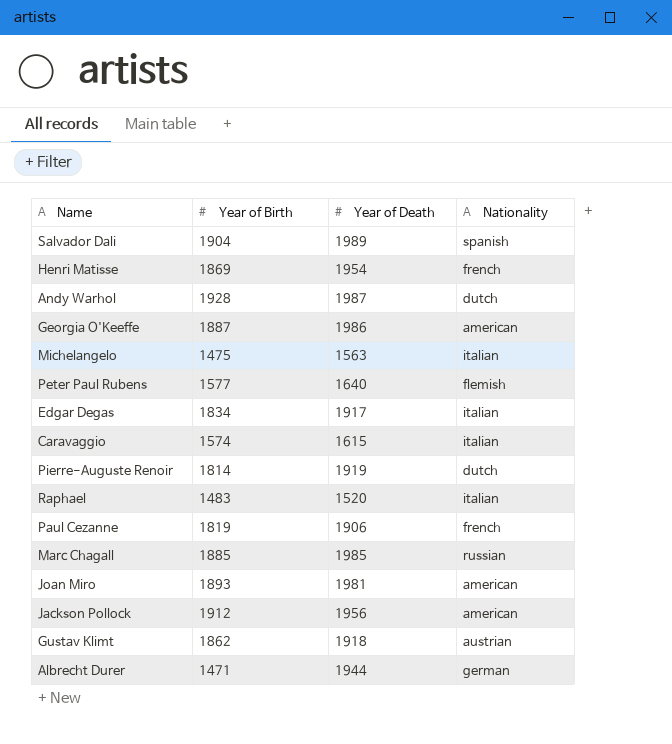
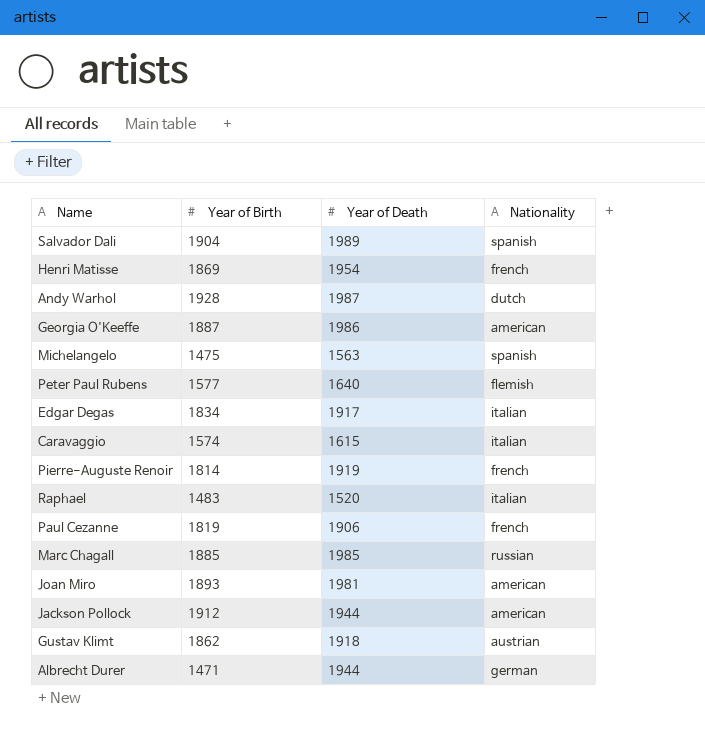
Michelangelo | Nationality: italian -> spanish
Pierre-Auguste Renoir | Nationality: dutch -> french
Jackson Pollock | Year of Death: 1956 -> 1944

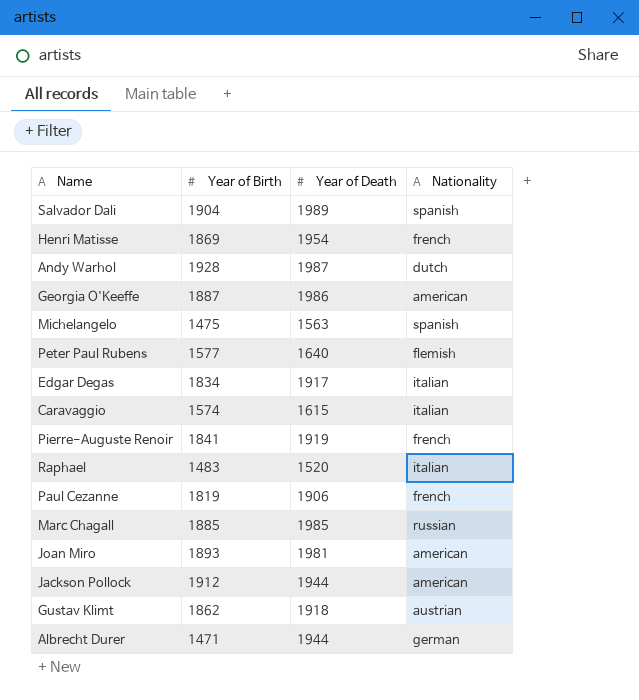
Pierre-Auguste Renoir | Year of Birth: 1814 -> 1841

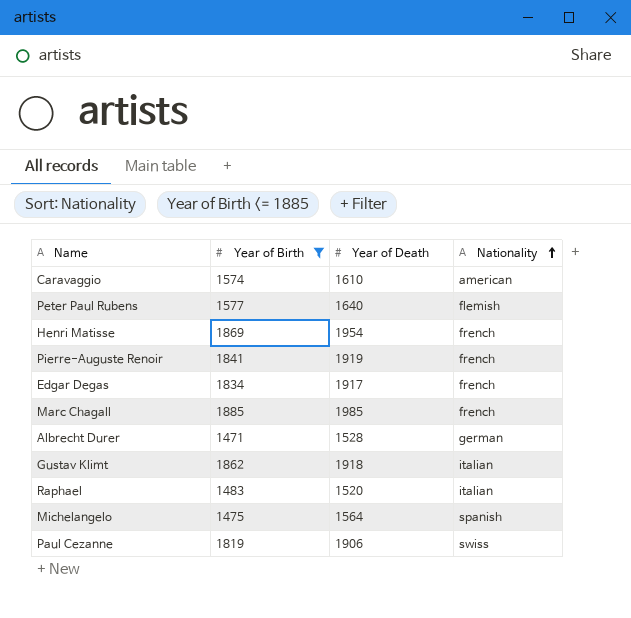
filter: none -> Year of Birth <= 1885
row order: none -> Nationality ascending
Caravaggio | Year of Death: 1615 -> 1610
Caravaggio | Nationality: italian -> american
Edgar Degas | Nationality: italian -> french
Marc Chagall | Nationality: russian -> french
Albrecht Durer | Year of Death: 1944 -> 1528
Gustav Klimt | Nationality: austrian -> italian
Michelangelo | Year of Death: 1563 -> 1564
Paul Cezanne | Nationality: french -> swiss

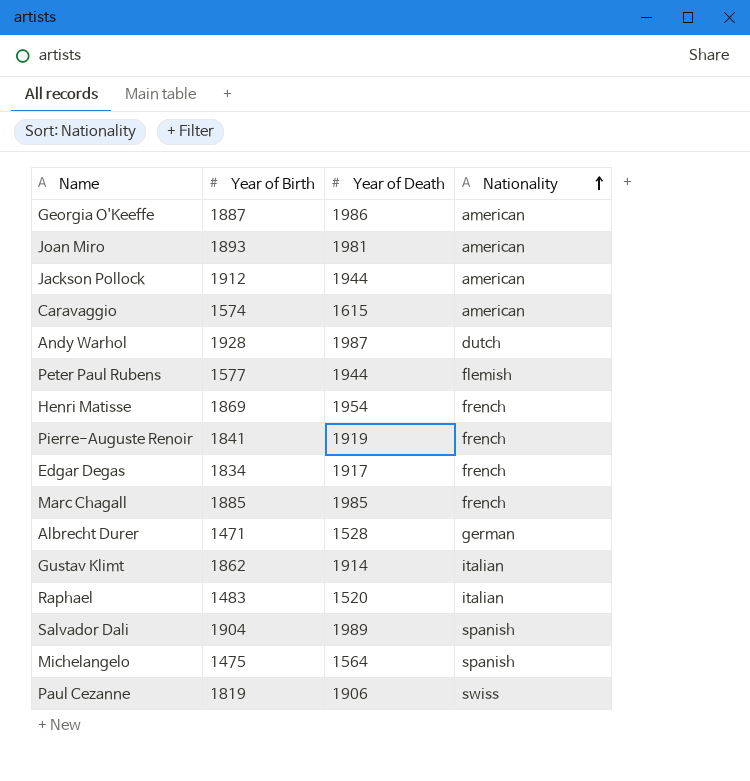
filter: Year of Birth <= 1885 -> none
Caravaggio | Year of Death: 1610 -> 1615
Peter Paul Rubens | Year of Death: 1640 -> 1944
Gustav Klimt | Year of Death: 1918 -> 1914

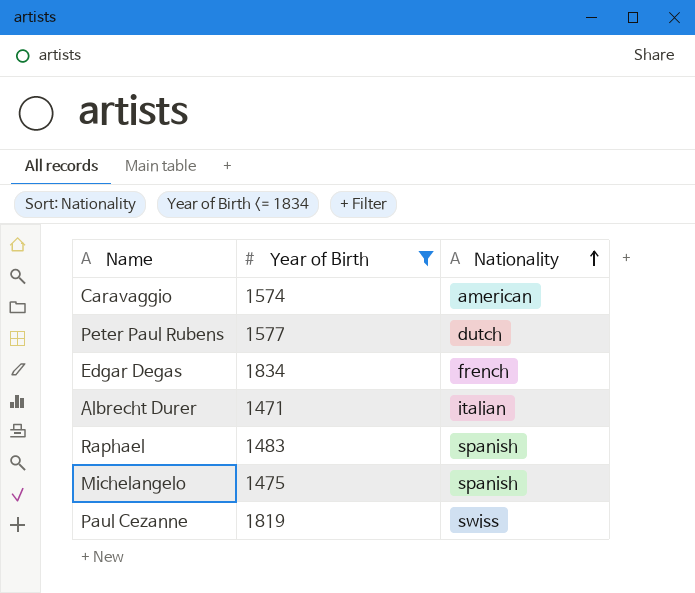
filter: none -> Year of Birth <= 1834
column Year of Death | position: 3 -> none
Peter Paul Rubens | Nationality: flemish -> dutch
Albrecht Durer | Nationality: german -> italian
Raphael | Nationality: italian -> spanish

